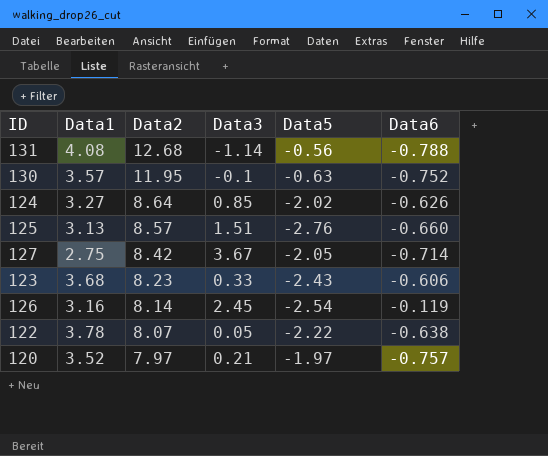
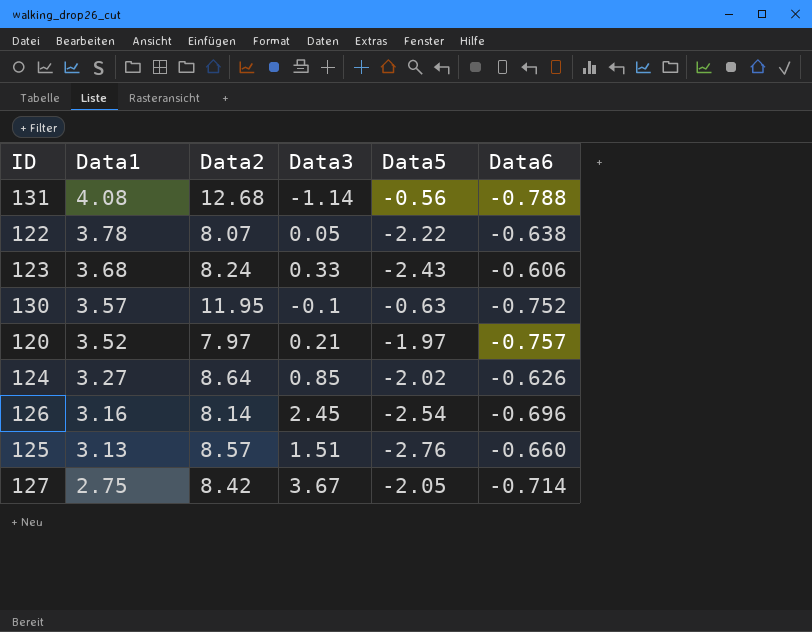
row order: Data2 descending -> Data1 descending
123 | Data2: 8.23 -> 8.24
126 | Data6: -0.119 -> -0.696

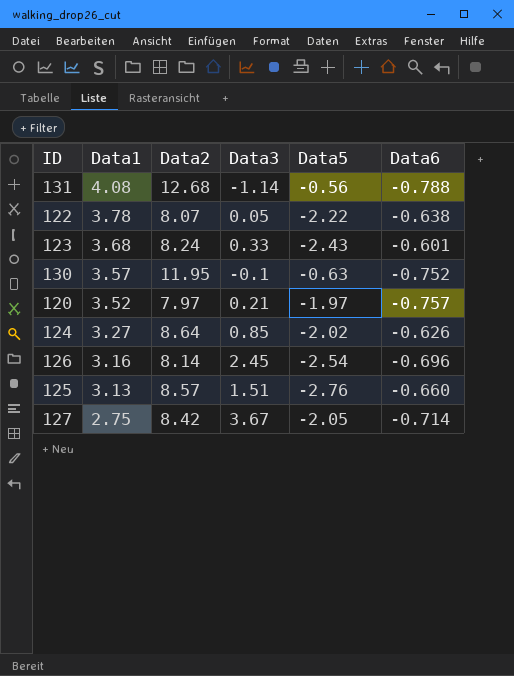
123 | Data6: -0.606 -> -0.601

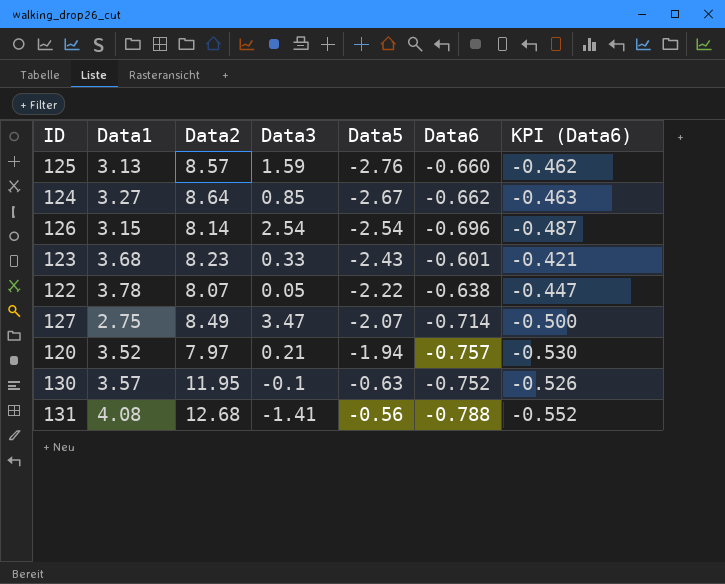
row order: Data1 descending -> Data5 ascending
column KPI (Data6) | formula: none -> [Data6] * 0.7
125 | Data3: 1.51 -> 1.59
124 | Data5: -2.02 -> -2.67
124 | Data6: -0.626 -> -0.662
126 | Data1: 3.16 -> 3.15
126 | Data3: 2.45 -> 2.54
123 | Data2: 8.24 -> 8.23
127 | Data2: 8.42 -> 8.49
127 | Data3: 3.67 -> 3.47
127 | Data5: -2.05 -> -2.07
120 | Data5: -1.97 -> -1.94
131 | Data3: -1.14 -> -1.41

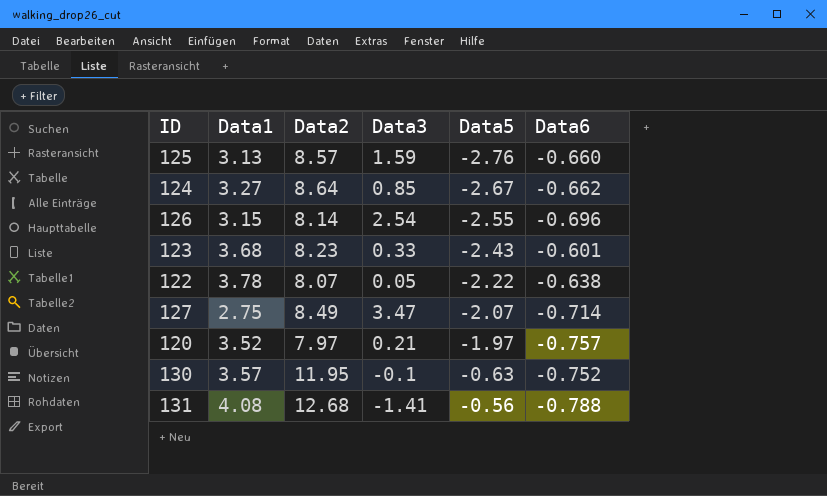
column KPI (Data6) | formula: [Data6] * 0.7 -> none
126 | Data5: -2.54 -> -2.55
120 | Data5: -1.94 -> -1.97

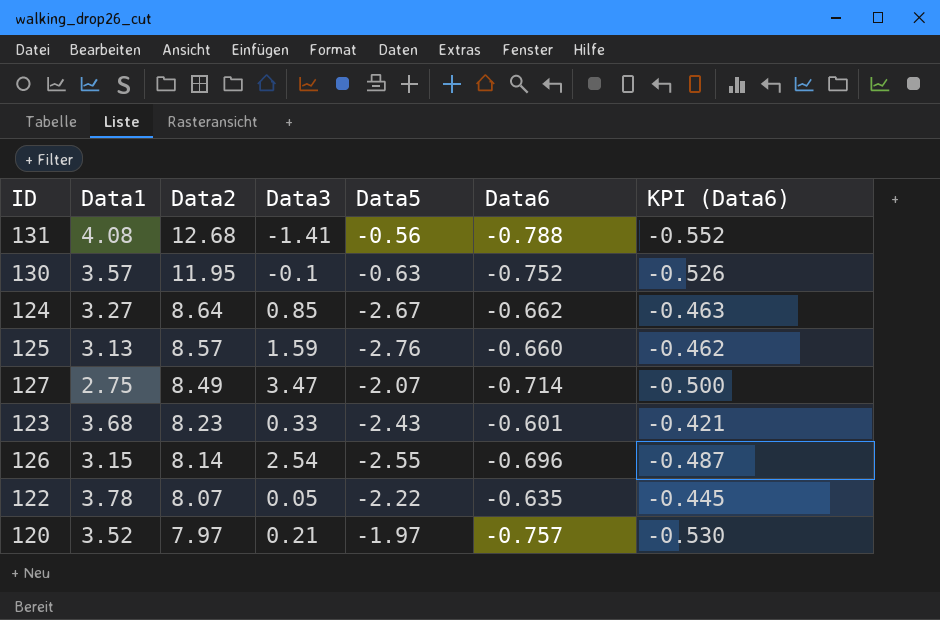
row order: Data5 ascending -> Data2 descending
column KPI (Data6) | formula: none -> [Data6] * 0.7
122 | Data6: -0.638 -> -0.635

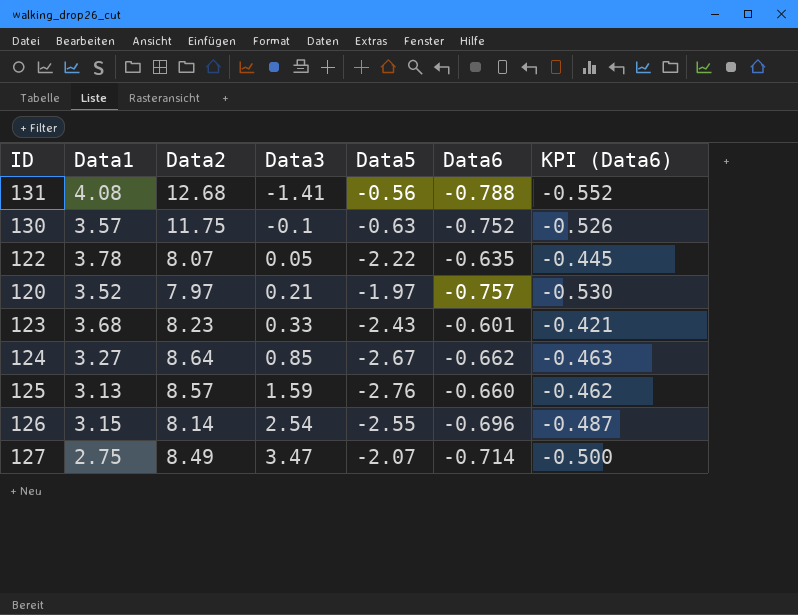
row order: Data2 descending -> Data3 ascending
130 | Data2: 11.95 -> 11.75

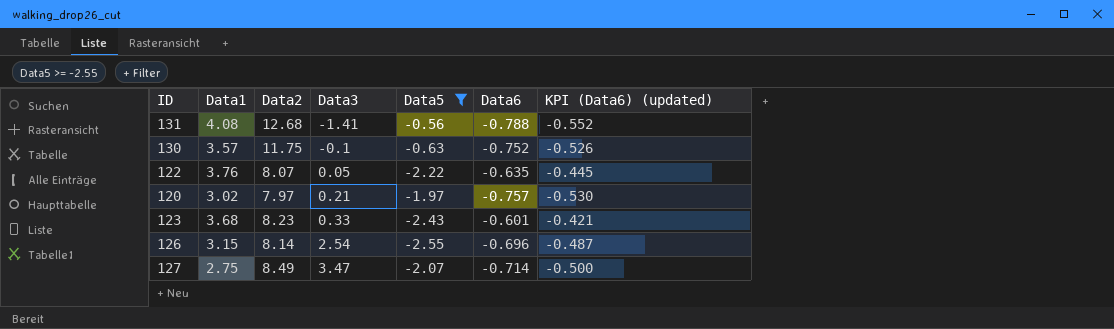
filter: none -> Data5 >= -2.55
column name: KPI (Data6) -> KPI (Data6) (updated)
122 | Data1: 3.78 -> 3.76
120 | Data1: 3.52 -> 3.02

